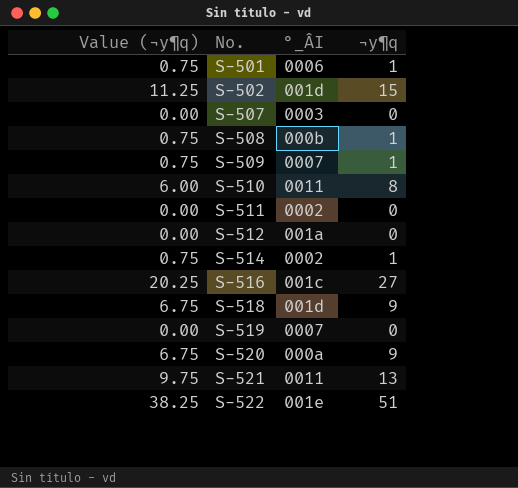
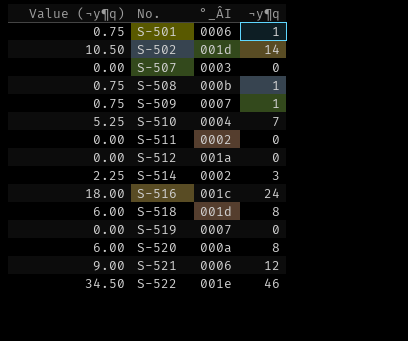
S-502 | Value (¬y¶q): 11.25 -> 10.50
S-502 | ¬y¶q: 15 -> 14
S-510 | Value (¬y¶q): 6.00 -> 5.25
S-510 | °_ÂI: 0011 -> 0004
S-510 | ¬y¶q: 8 -> 7
S-514 | Value (¬y¶q): 0.75 -> 2.25
S-514 | ¬y¶q: 1 -> 3
S-516 | Value (¬y¶q): 20.25 -> 18.00
S-516 | ¬y¶q: 27 -> 24
S-518 | Value (¬y¶q): 6.75 -> 6.00
S-518 | ¬y¶q: 9 -> 8
S-520 | Value (¬y¶q): 6.75 -> 6.00
S-520 | ¬y¶q: 9 -> 8
S-521 | Value (¬y¶q): 9.75 -> 9.00
S-521 | °_ÂI: 0011 -> 0006
S-521 | ¬y¶q: 13 -> 12
S-522 | Value (¬y¶q): 38.25 -> 34.50
S-522 | ¬y¶q: 51 -> 46

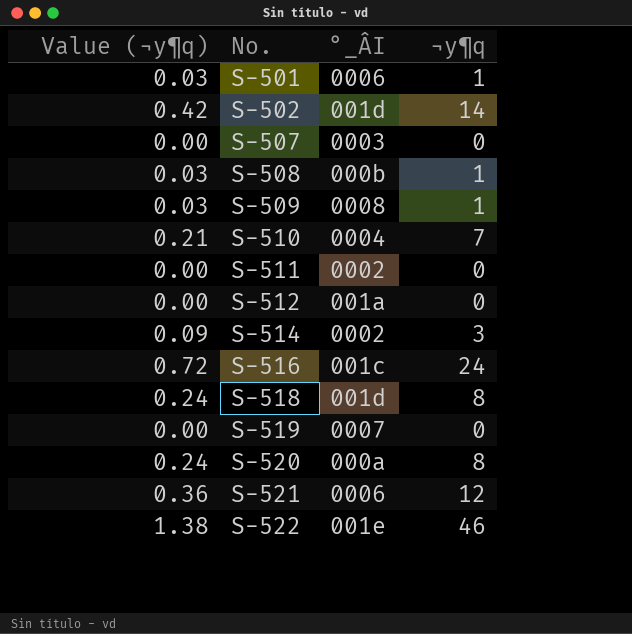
column Value (¬y¶q) | formula: [¬y¶q] * 0.75 -> [¬y¶q] * 0.03
S-509 | °_ÂI: 0007 -> 0008

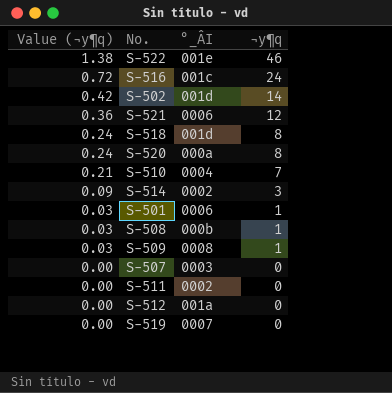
row order: No. ascending -> Value (¬y¶q) descending

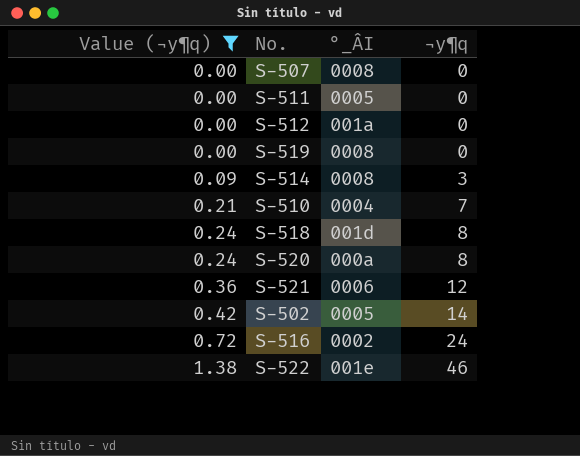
filter: none -> Value (¬y¶q) != 0.03
row order: Value (¬y¶q) descending -> Value (¬y¶q) ascending
S-507 | °_ÂI: 0003 -> 0008
S-511 | °_ÂI: 0002 -> 0005
S-519 | °_ÂI: 0007 -> 0008
S-514 | °_ÂI: 0002 -> 0008
S-502 | °_ÂI: 001d -> 0005
S-516 | °_ÂI: 001c -> 0002

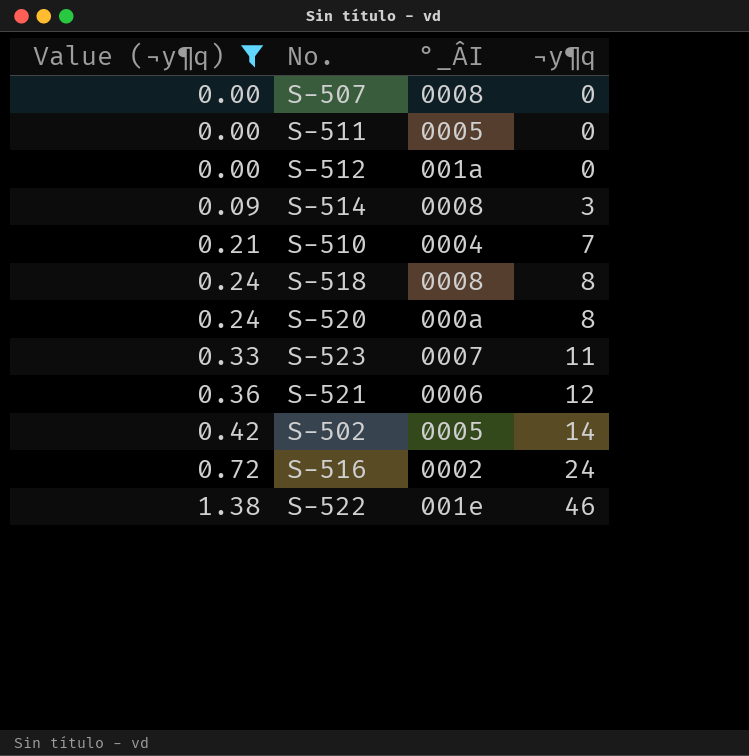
row S-519: 0.00 | 0008 | 0 -> none
S-518 | °_ÂI: 001d -> 0008
row S-523: none -> 0.33 | 0007 | 11

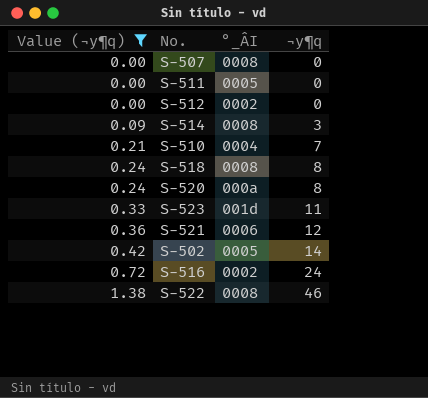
S-512 | °_ÂI: 001a -> 0002
S-523 | °_ÂI: 0007 -> 001d
S-522 | °_ÂI: 001e -> 0008

